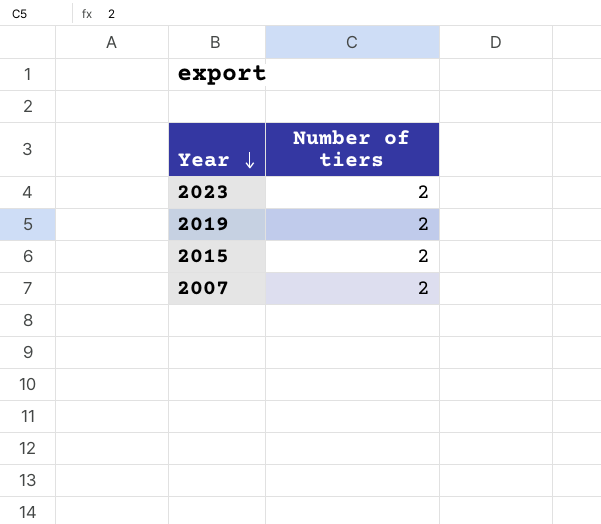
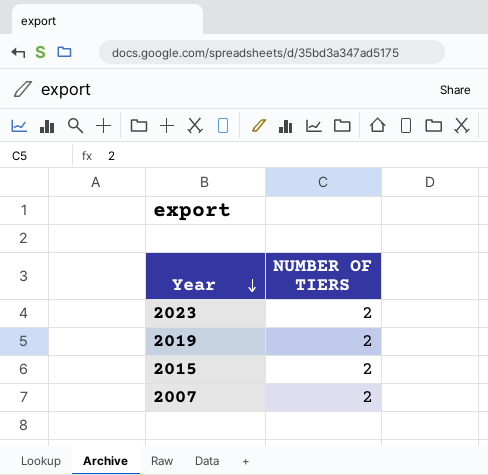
column name: Number of tiers -> NUMBER OF TIERS

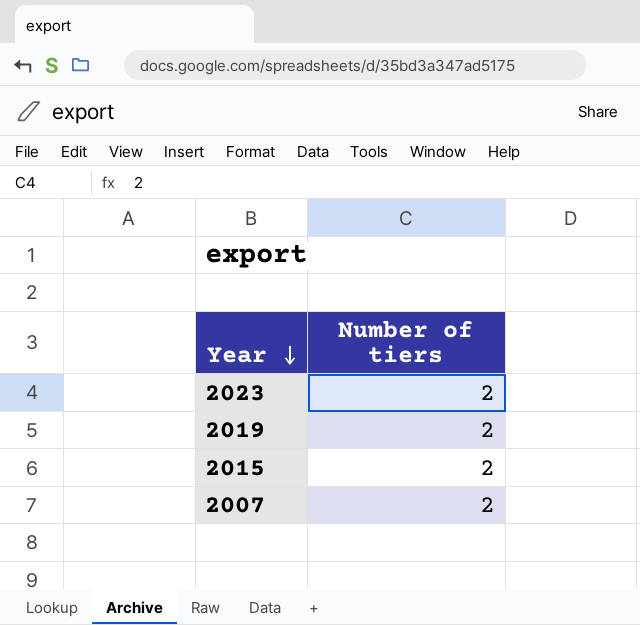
column name: NUMBER OF TIERS -> Number of tiers

